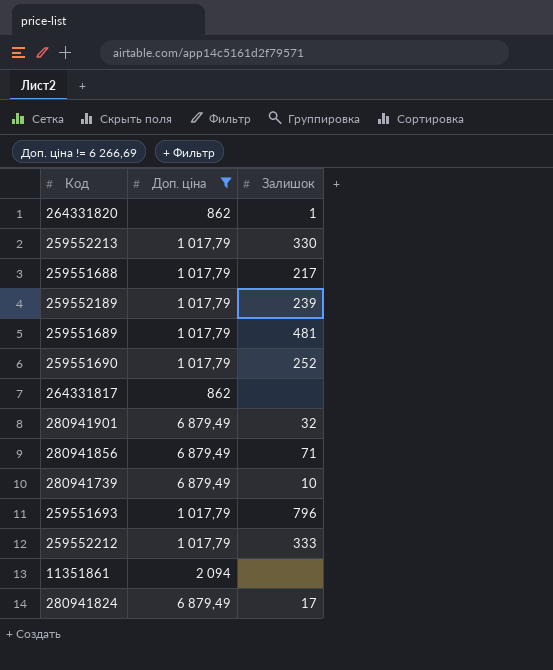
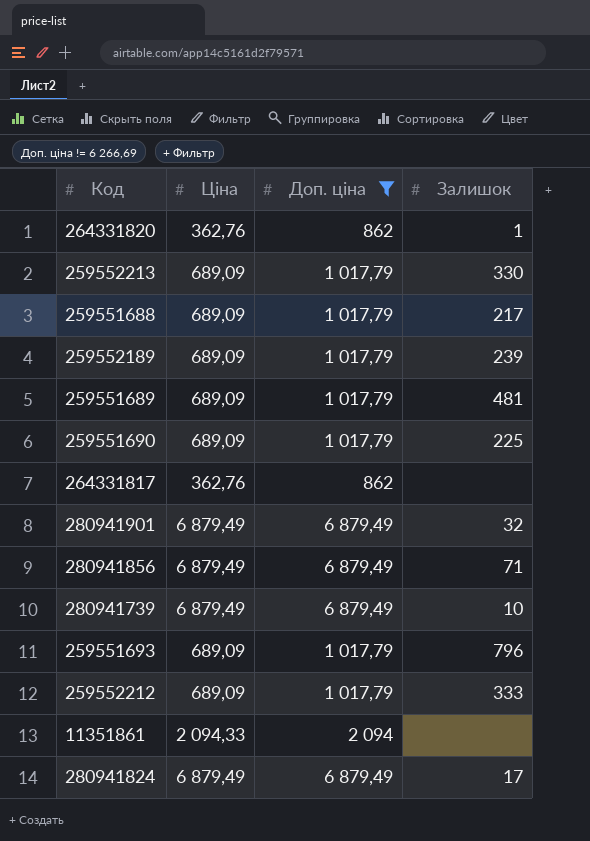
column Ціна | position: none -> 2
259551690 | Залишок: 252 -> 225

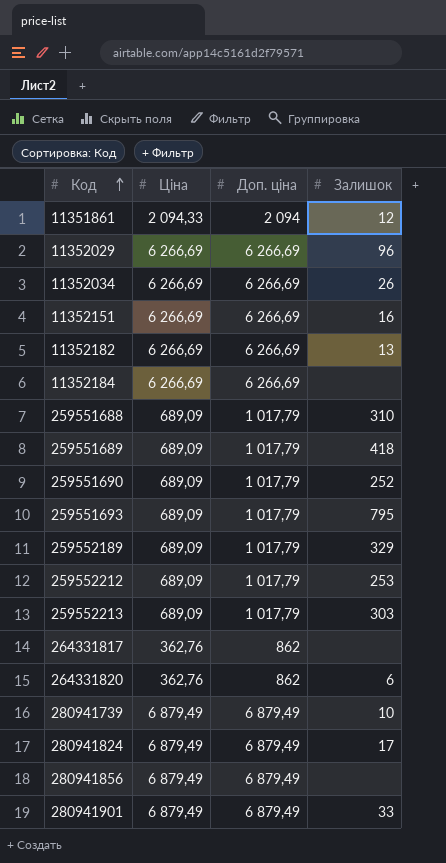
filter: Доп. ціна != 6 266,69 -> none
row order: none -> Код ascending
11351861 | Залишок: none -> 12
259551688 | Залишок: 217 -> 310
259551689 | Залишок: 481 -> 418
259551690 | Залишок: 225 -> 252
259551693 | Залишок: 796 -> 795
259552189 | Залишок: 239 -> 329
259552212 | Залишок: 333 -> 253
259552213 | Залишок: 330 -> 303
264331820 | Залишок: 1 -> 6
280941856 | Залишок: 71 -> none
280941901 | Залишок: 32 -> 33

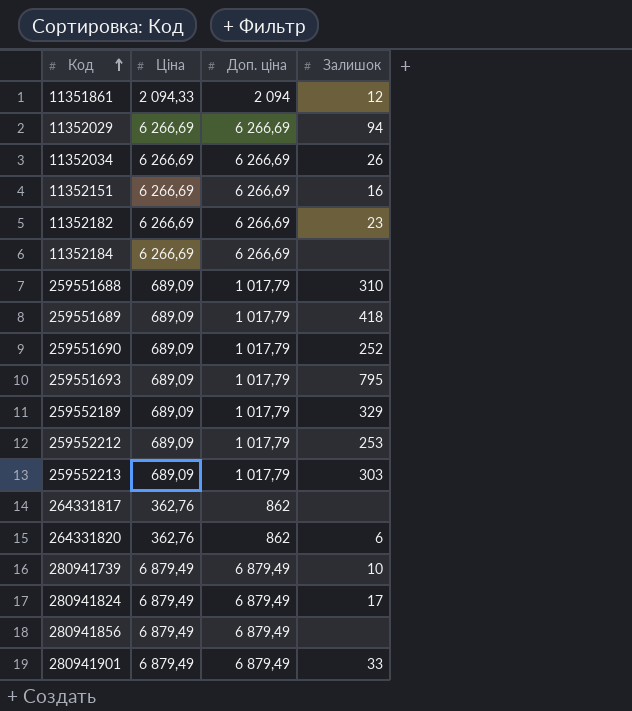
11352029 | Залишок: 96 -> 94
11352182 | Залишок: 13 -> 23

